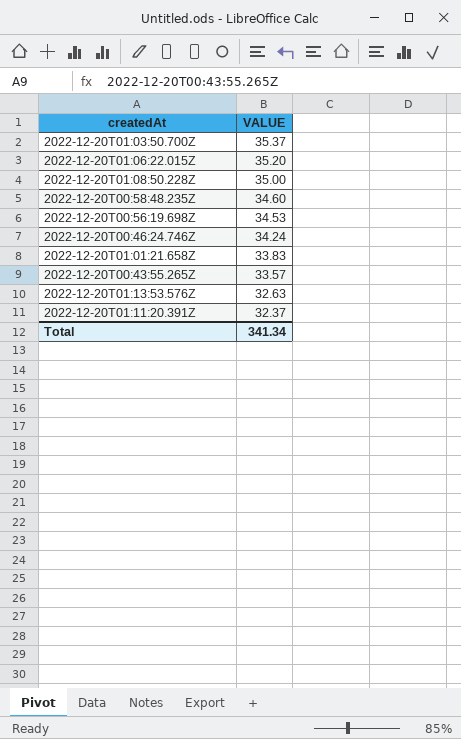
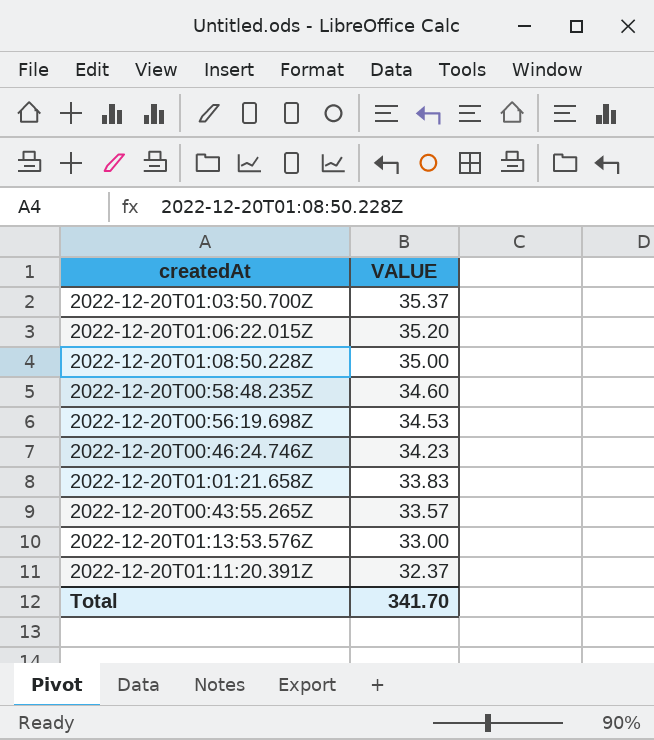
2022-12-20T00:46:24.746Z | VALUE: 34.24 -> 34.23
2022-12-20T01:13:53.576Z | VALUE: 32.63 -> 33.00
Total | VALUE: 341.34 -> 341.70

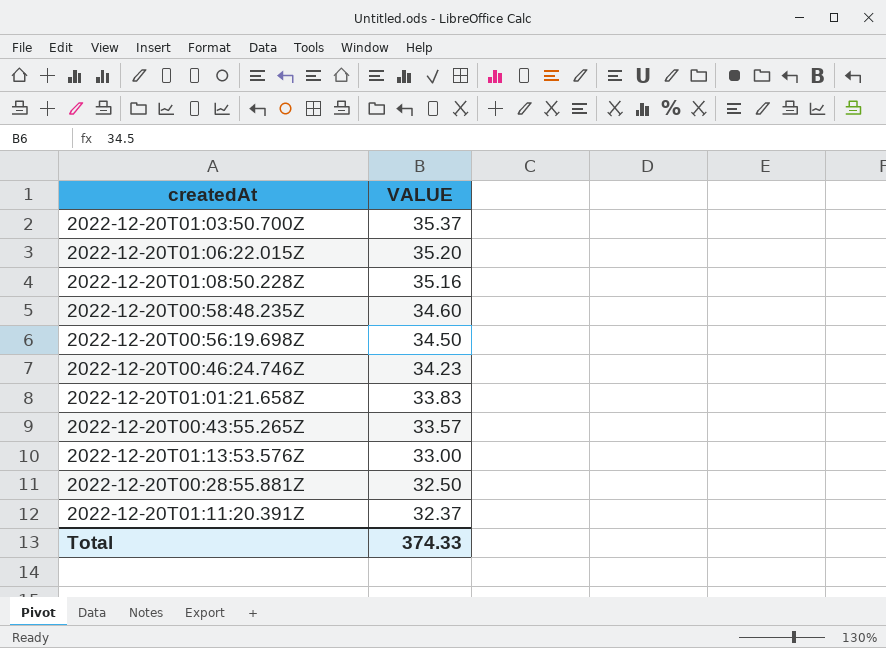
2022-12-20T01:08:50.228Z | VALUE: 35.00 -> 35.16
2022-12-20T00:56:19.698Z | VALUE: 34.53 -> 34.50
row 2022-12-20T00:28:55.881Z: none -> 32.50
Total | VALUE: 341.70 -> 374.33

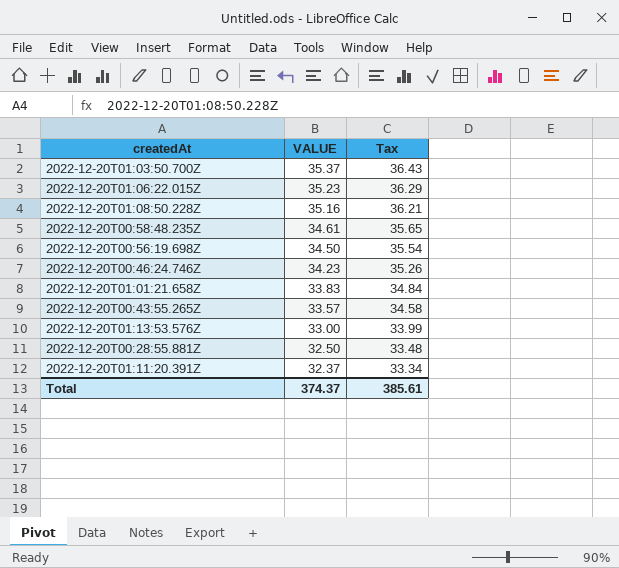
column Tax | formula: none -> [VALUE] * 1.03
2022-12-20T01:06:22.015Z | VALUE: 35.20 -> 35.23
2022-12-20T00:58:48.235Z | VALUE: 34.60 -> 34.61
Total | VALUE: 374.33 -> 374.37

